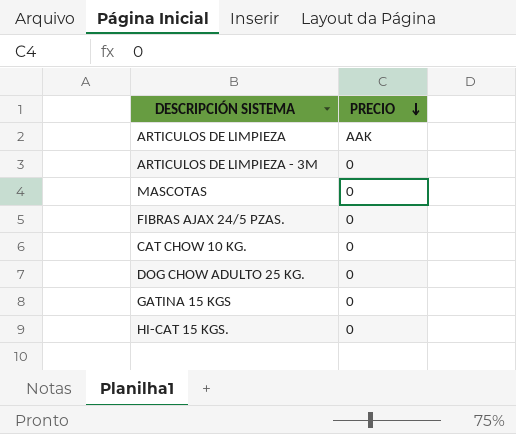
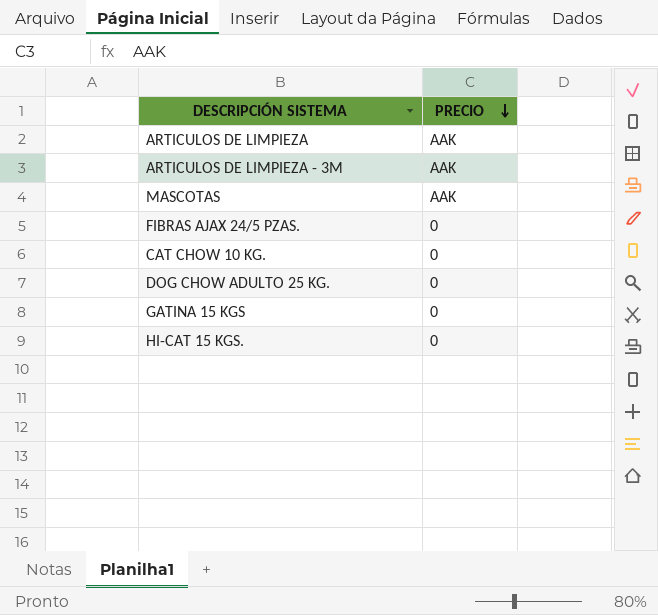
ARTICULOS DE LIMPIEZA - 3M | PRECIO: 0 -> AAK
MASCOTAS | PRECIO: 0 -> AAK

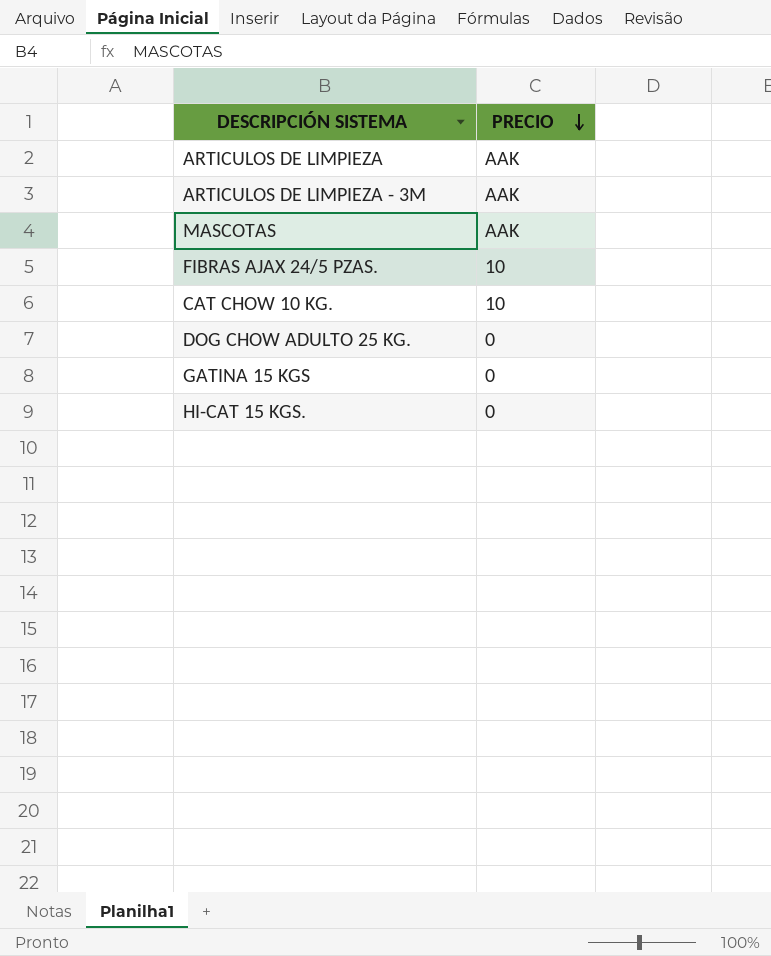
FIBRAS AJAX 24/5 PZAS. | PRECIO: 0 -> 10
CAT CHOW 10 KG. | PRECIO: 0 -> 10

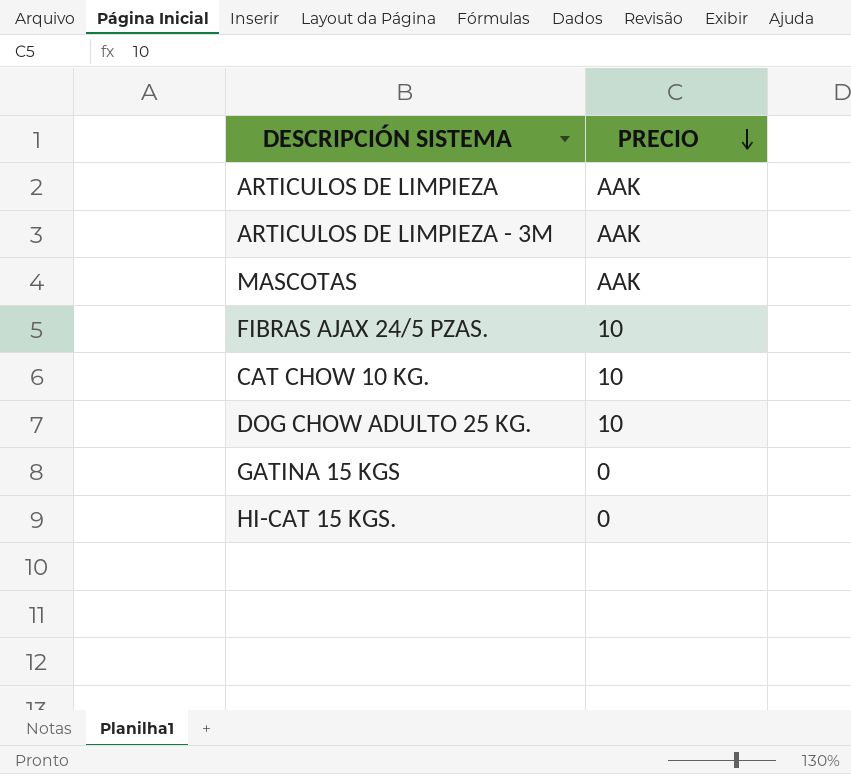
DOG CHOW ADULTO 25 KG. | PRECIO: 0 -> 10

